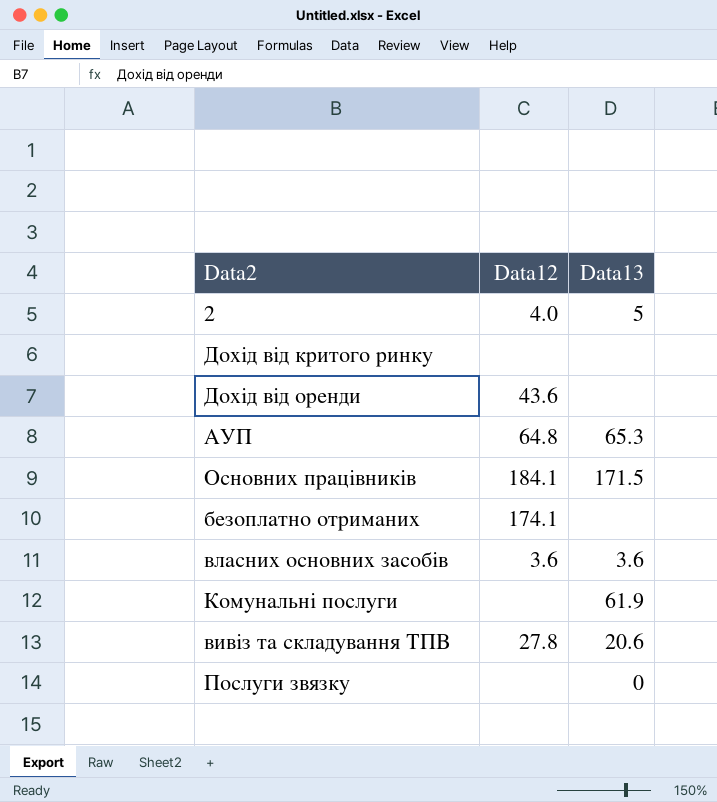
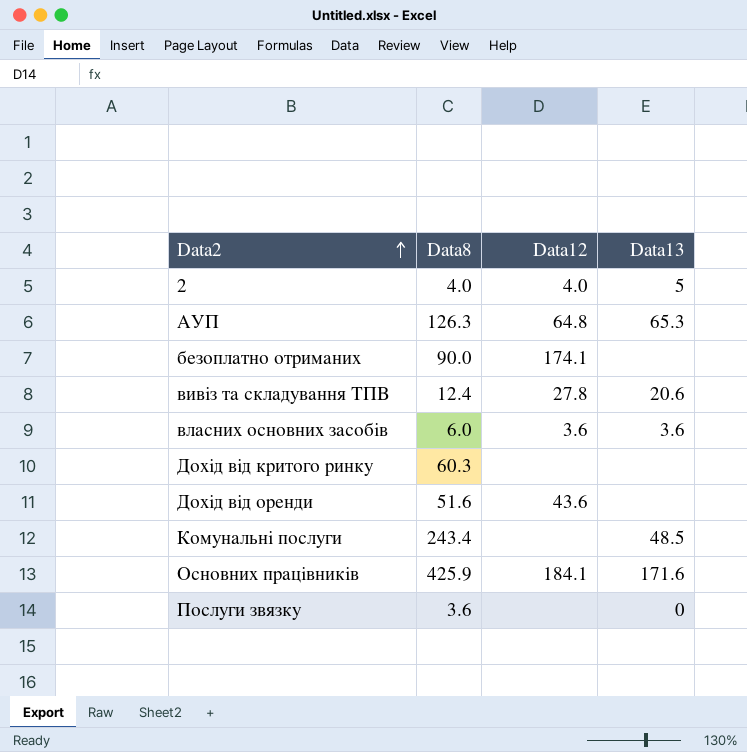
row order: none -> Data2 ascending
column Data8 | position: none -> 2
Комунальні послуги | Data13: 61.9 -> 48.5
Основних працівників | Data13: 171.5 -> 171.6

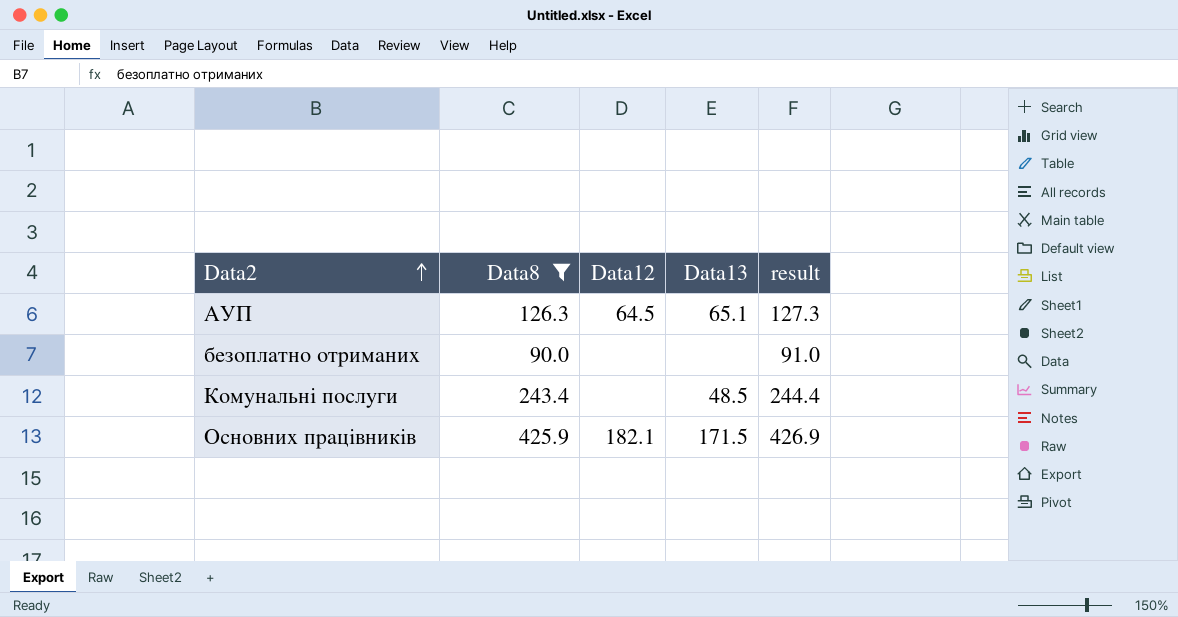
filter: none -> Data8 >= 90.0
column result | formula: none -> [Data8] + 1
АУП | Data12: 64.8 -> 64.5
АУП | Data13: 65.3 -> 65.1
безоплатно отриманих | Data12: 174.1 -> none
Основних працівників | Data12: 184.1 -> 182.1
Основних працівників | Data13: 171.6 -> 171.5

